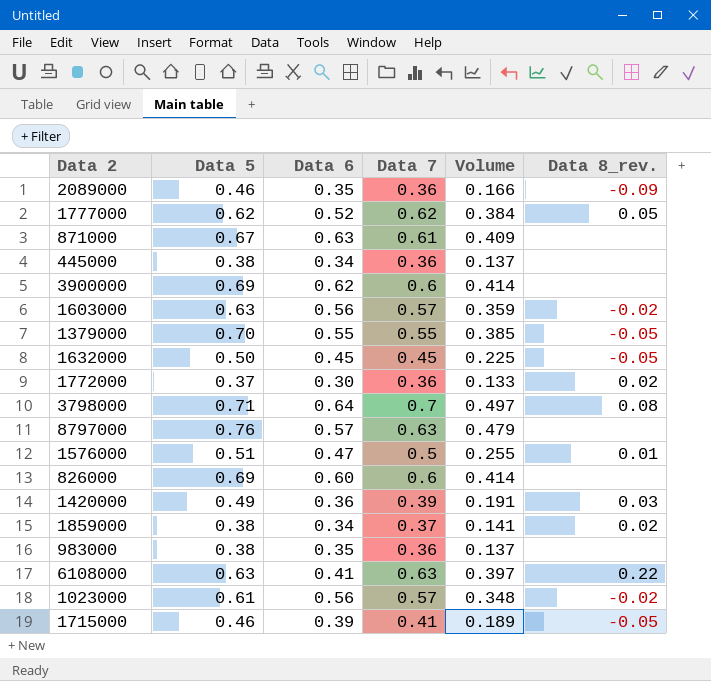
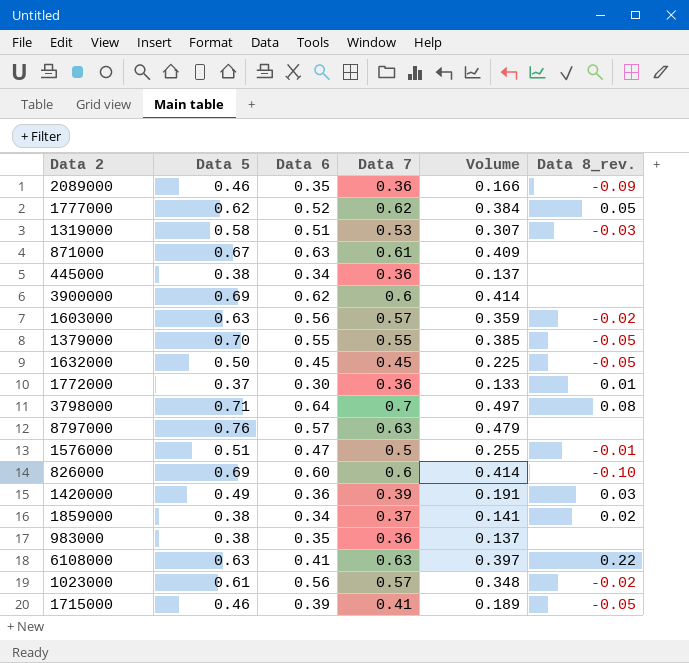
row 1319000: none -> 0.58 | 0.51 | 0.53 | 0.307 | -0.03
1772000 | Data 8_rev.: 0.02 -> 0.01
1576000 | Data 8_rev.: 0.01 -> -0.01
826000 | Data 8_rev.: none -> -0.10

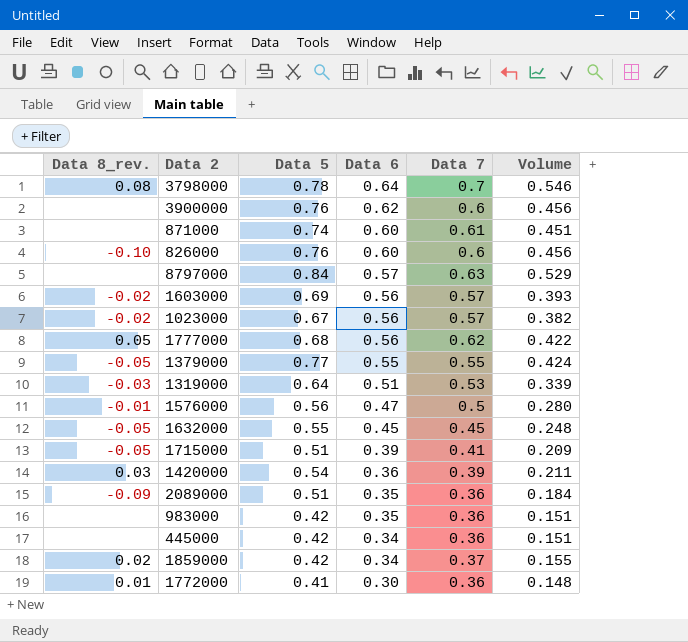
row order: none -> Data 6 descending
column Data 8_rev. | position: 6 -> 1
row 6108000: 0.63 | 0.41 | 0.63 | 0.397 | 0.22 -> none
3798000 | Data 5: 0.71 -> 0.78
3798000 | Volume: 0.497 -> 0.546
3900000 | Data 5: 0.69 -> 0.76
3900000 | Volume: 0.414 -> 0.456
871000 | Data 5: 0.67 -> 0.74
871000 | Data 6: 0.63 -> 0.60
871000 | Volume: 0.409 -> 0.451
826000 | Data 5: 0.69 -> 0.76
826000 | Volume: 0.414 -> 0.456
8797000 | Data 5: 0.76 -> 0.84
8797000 | Volume: 0.479 -> 0.529
1603000 | Data 5: 0.63 -> 0.69
1603000 | Volume: 0.359 -> 0.393
1023000 | Data 5: 0.61 -> 0.67
1023000 | Volume: 0.348 -> 0.382
1777000 | Data 5: 0.62 -> 0.68
1777000 | Data 6: 0.52 -> 0.56
1777000 | Volume: 0.384 -> 0.422
1379000 | Data 5: 0.70 -> 0.77
1379000 | Volume: 0.385 -> 0.424
1319000 | Data 5: 0.58 -> 0.64
1319000 | Volume: 0.307 -> 0.339
1576000 | Data 5: 0.51 -> 0.56
1576000 | Volume: 0.255 -> 0.280
1632000 | Data 5: 0.50 -> 0.55
1632000 | Volume: 0.225 -> 0.248
1715000 | Data 5: 0.46 -> 0.51
1715000 | Volume: 0.189 -> 0.209
1420000 | Data 5: 0.49 -> 0.54
1420000 | Volume: 0.191 -> 0.211
2089000 | Data 5: 0.46 -> 0.51
2089000 | Volume: 0.166 -> 0.184
983000 | Data 5: 0.38 -> 0.42
983000 | Volume: 0.137 -> 0.151
445000 | Data 5: 0.38 -> 0.42
445000 | Volume: 0.137 -> 0.151
1859000 | Data 5: 0.38 -> 0.42
1859000 | Volume: 0.141 -> 0.155
1772000 | Data 5: 0.37 -> 0.41
1772000 | Volume: 0.133 -> 0.148

